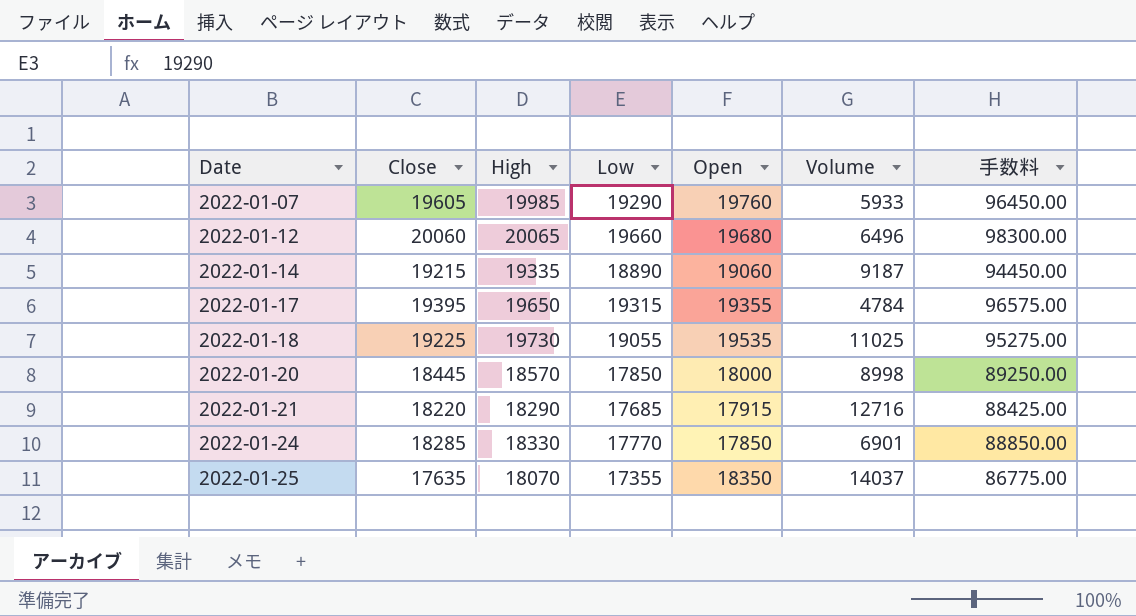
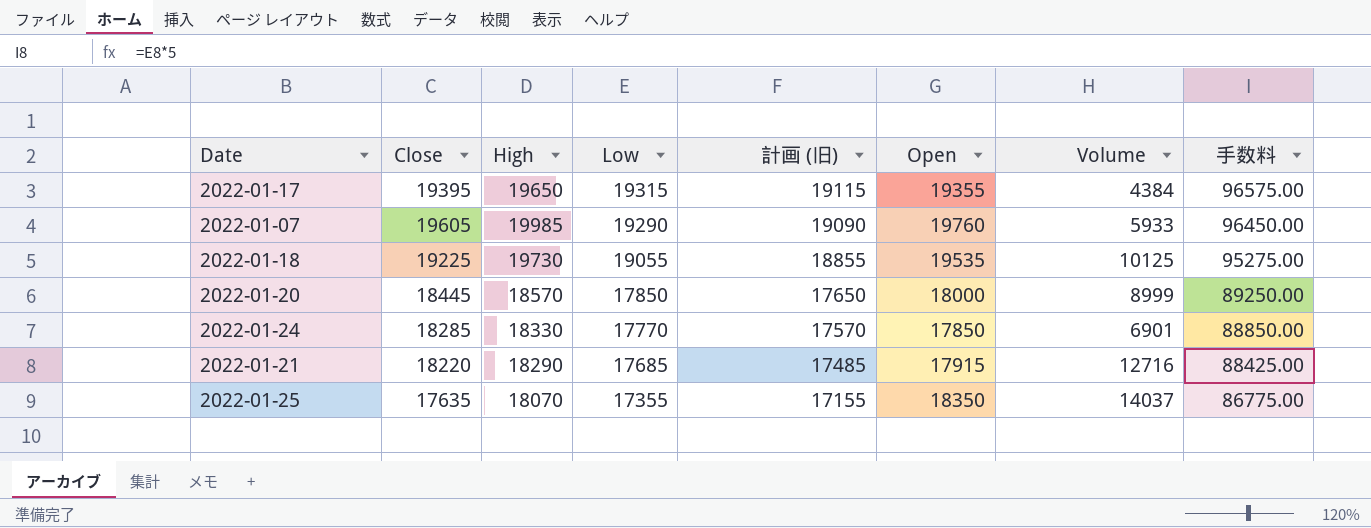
row order: Date ascending -> Low descending
column 計画 (旧) | formula: none -> [Low] - 200
row 2022-01-12: 20060 | 20065 | 19660 | 19680 | 6496 | 98300.00 -> none
row 2022-01-14: 19215 | 19335 | 18890 | 19060 | 9187 | 94450.00 -> none
2022-01-17 | Volume: 4784 -> 4384
2022-01-18 | Volume: 11025 -> 10125
2022-01-20 | Volume: 8998 -> 8999

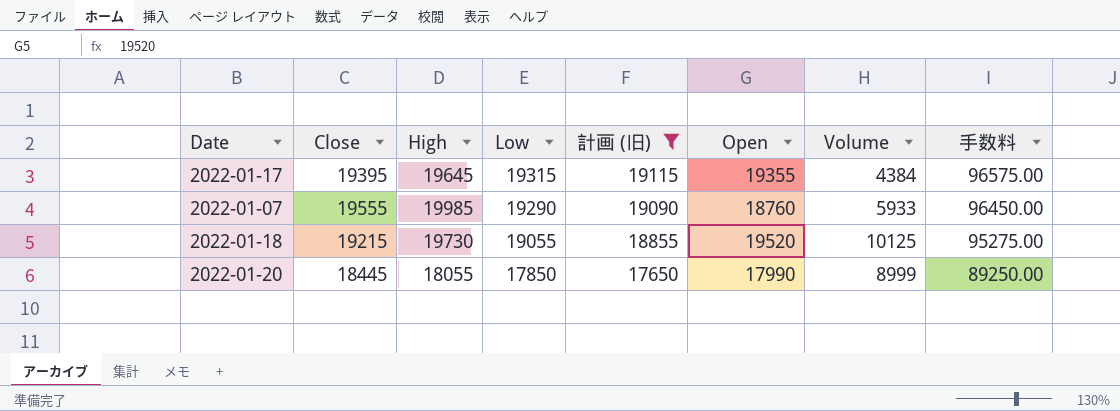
filter: none -> 計画 (旧) >= 17650
2022-01-17 | High: 19650 -> 19645
2022-01-07 | Close: 19605 -> 19555
2022-01-07 | Open: 19760 -> 18760
2022-01-18 | Close: 19225 -> 19215
2022-01-18 | Open: 19535 -> 19520
2022-01-20 | High: 18570 -> 18055
2022-01-20 | Open: 18000 -> 17990

